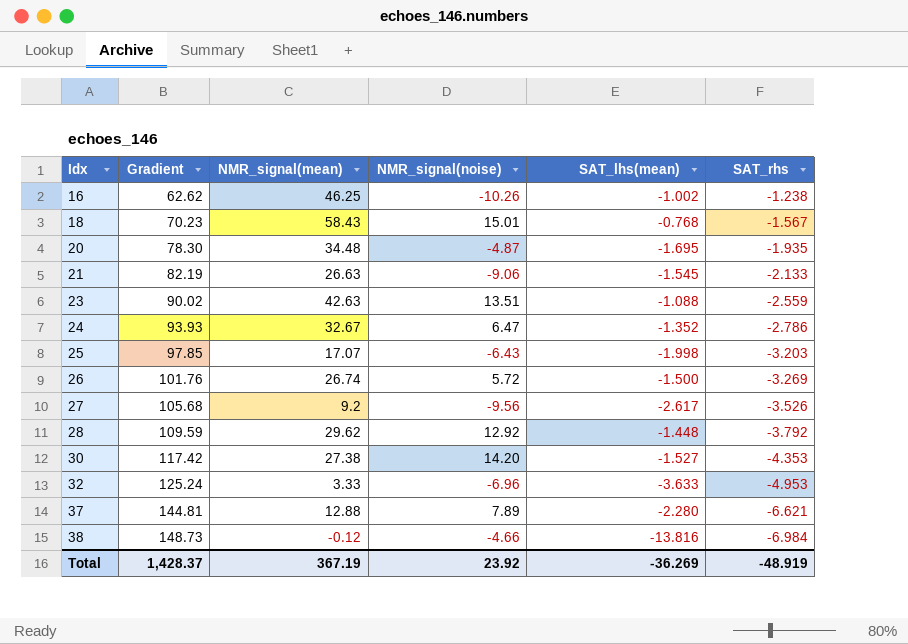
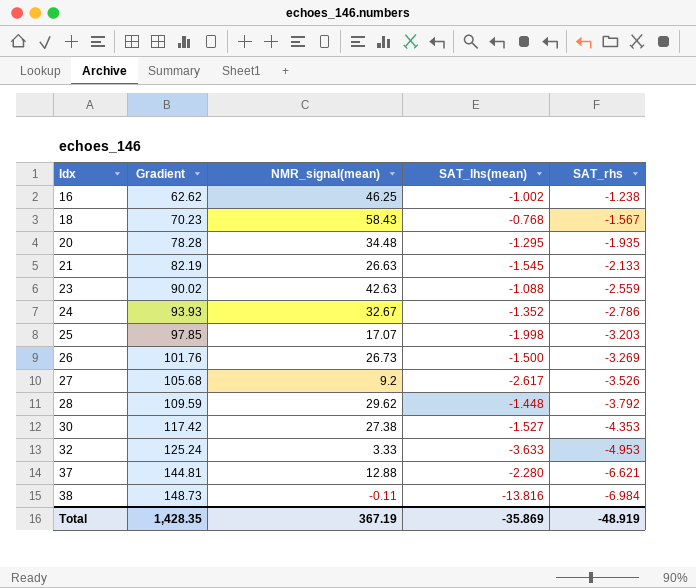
column NMR_signal(noise) | position: 4 -> none
20 | Gradient: 78.30 -> 78.28
20 | SAT_lhs(mean): -1.695 -> -1.295
26 | NMR_signal(mean): 26.74 -> 26.73
38 | NMR_signal(mean): -0.12 -> -0.11
Total | Gradient: 1,428.37 -> 1,428.35
Total | SAT_lhs(mean): -36.269 -> -35.869

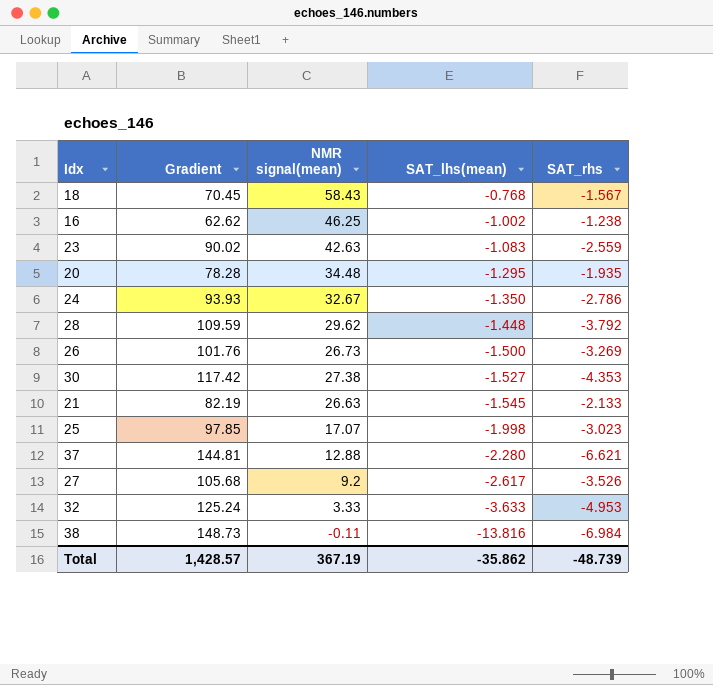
row order: Idx ascending -> SAT_lhs(mean) descending
column name: NMR_signal(mean) -> NMR signal(mean)
18 | Gradient: 70.23 -> 70.45
23 | SAT_lhs(mean): -1.088 -> -1.083
24 | SAT_lhs(mean): -1.352 -> -1.350
25 | SAT_rhs: -3.203 -> -3.023
Total | Gradient: 1,428.35 -> 1,428.57
Total | SAT_lhs(mean): -35.869 -> -35.862
Total | SAT_rhs: -48.919 -> -48.739

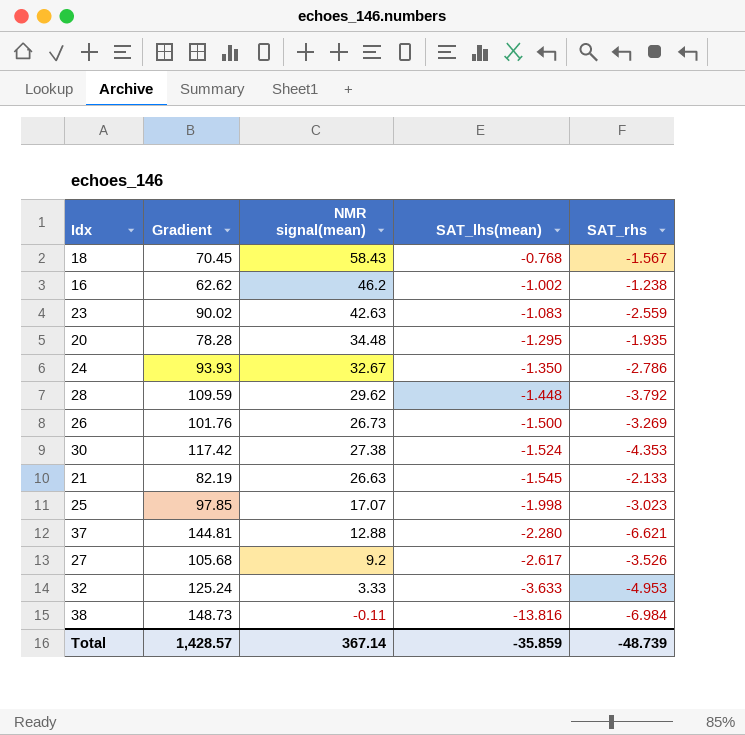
16 | NMR signal(mean): 46.25 -> 46.2
30 | SAT_lhs(mean): -1.527 -> -1.524
Total | NMR signal(mean): 367.19 -> 367.14
Total | SAT_lhs(mean): -35.862 -> -35.859

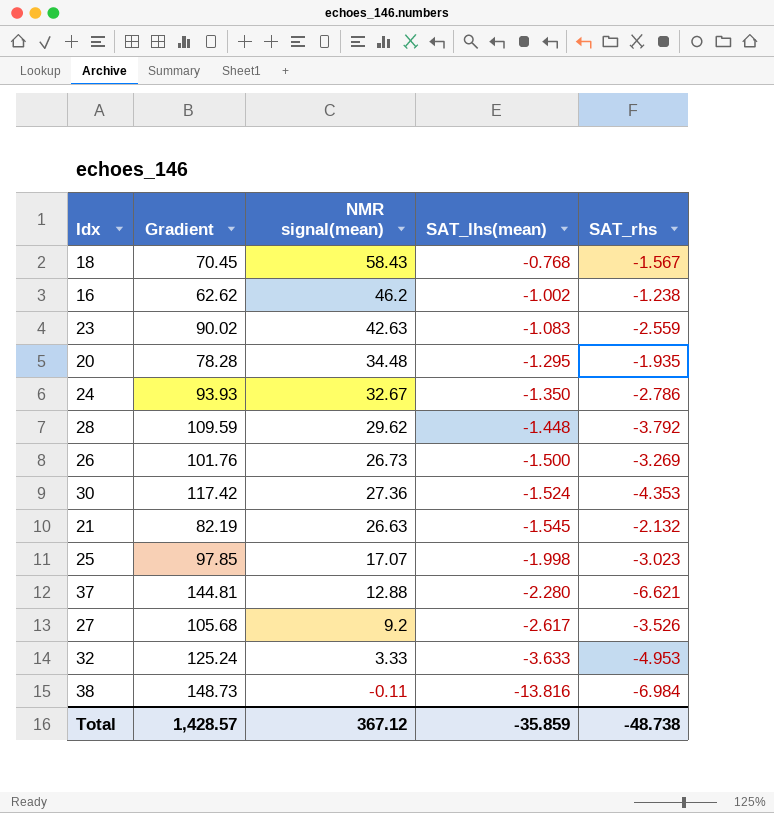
30 | NMR signal(mean): 27.38 -> 27.36
21 | SAT_rhs: -2.133 -> -2.132
Total | NMR signal(mean): 367.14 -> 367.12
Total | SAT_rhs: -48.739 -> -48.738

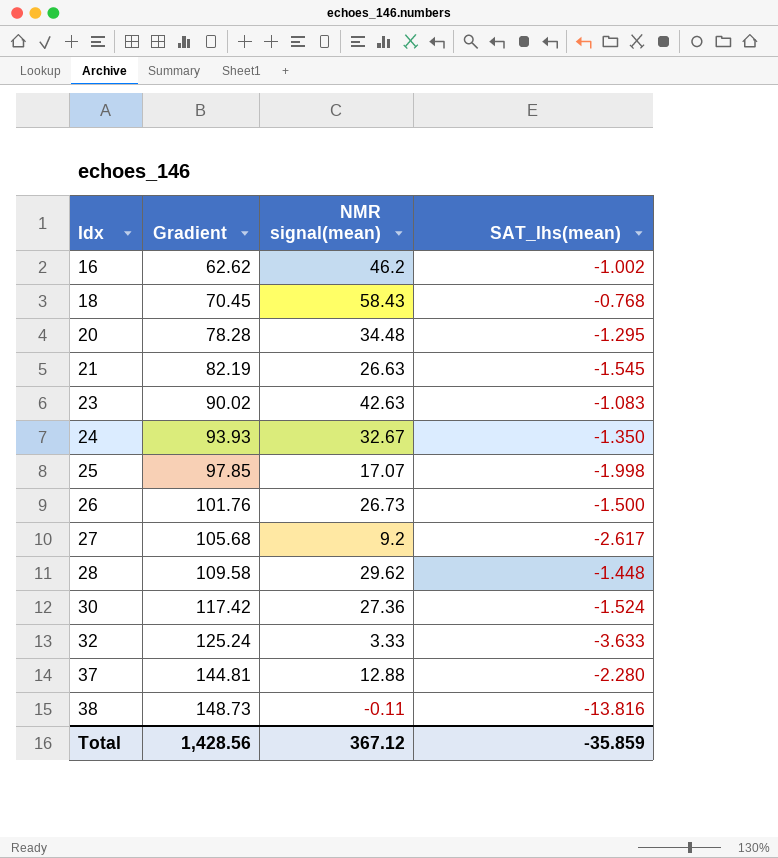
row order: SAT_lhs(mean) descending -> Idx ascending
column SAT_rhs | position: 5 -> none
28 | Gradient: 109.59 -> 109.58
Total | Gradient: 1,428.57 -> 1,428.56

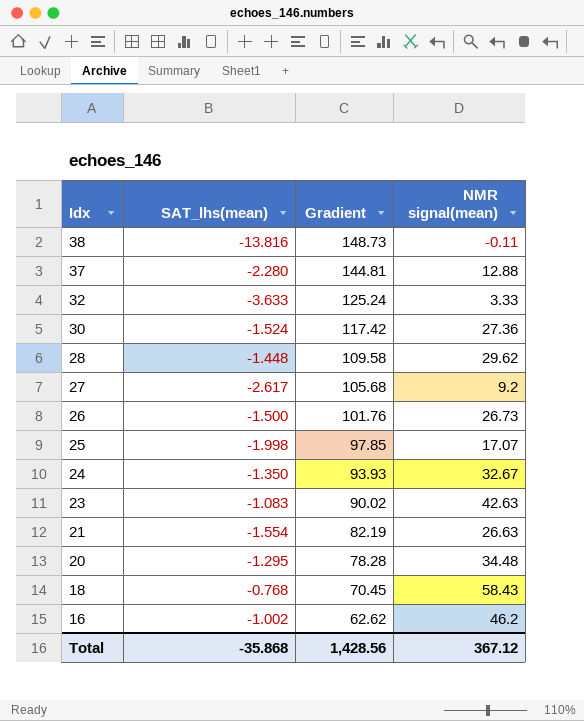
row order: Idx ascending -> Idx descending
column SAT_lhs(mean) | position: 4 -> 2
21 | SAT_lhs(mean): -1.545 -> -1.554
Total | SAT_lhs(mean): -35.859 -> -35.868

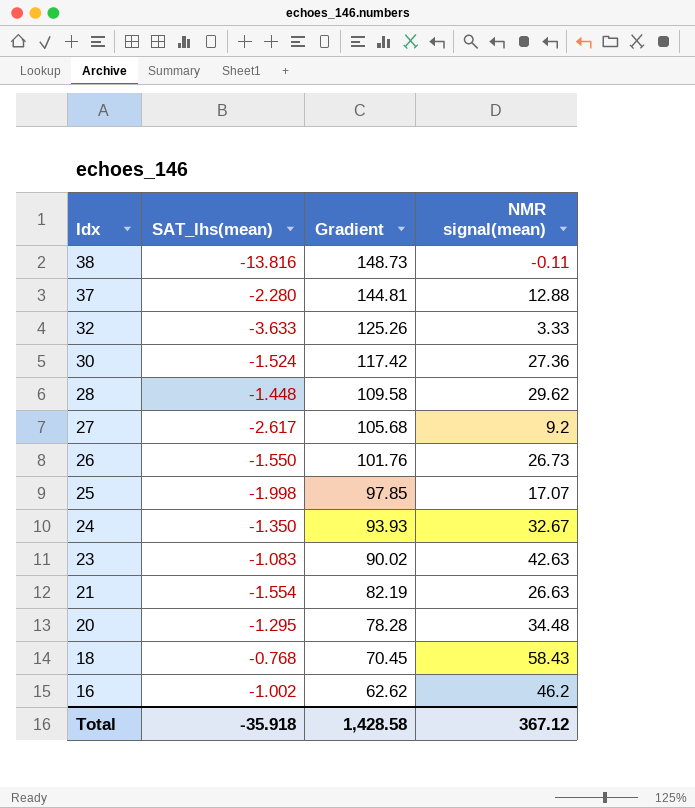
32 | Gradient: 125.24 -> 125.26
26 | SAT_lhs(mean): -1.500 -> -1.550
Total | SAT_lhs(mean): -35.868 -> -35.918
Total | Gradient: 1,428.56 -> 1,428.58

